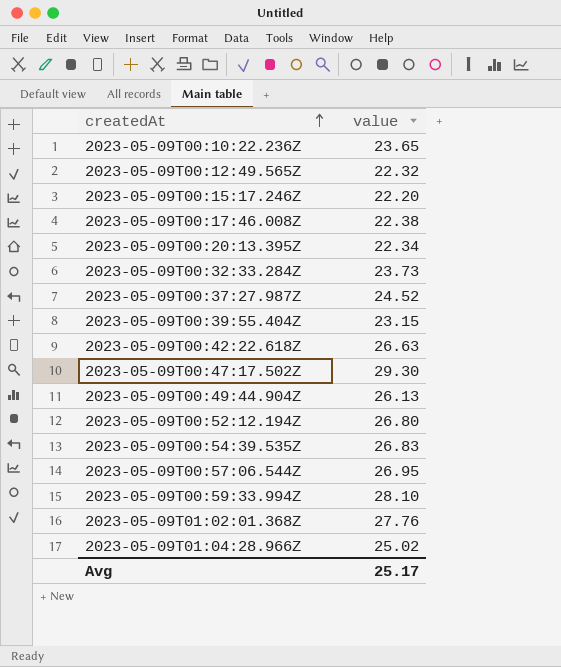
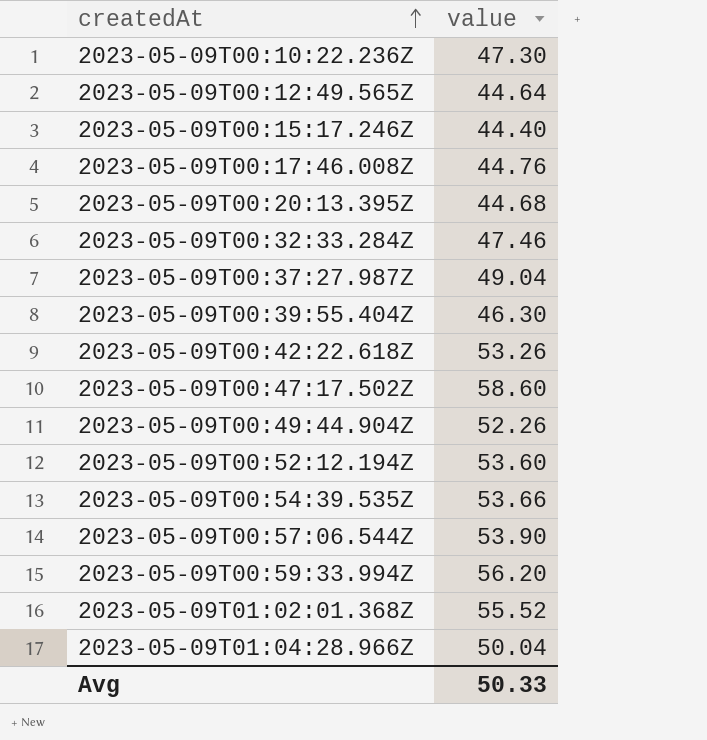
2023-05-09T00:10:22.236Z | value: 23.65 -> 47.30
2023-05-09T00:12:49.565Z | value: 22.32 -> 44.64
2023-05-09T00:15:17.246Z | value: 22.20 -> 44.40
2023-05-09T00:17:46.008Z | value: 22.38 -> 44.76
2023-05-09T00:20:13.395Z | value: 22.34 -> 44.68
2023-05-09T00:32:33.284Z | value: 23.73 -> 47.46
2023-05-09T00:37:27.987Z | value: 24.52 -> 49.04
2023-05-09T00:39:55.404Z | value: 23.15 -> 46.30
2023-05-09T00:42:22.618Z | value: 26.63 -> 53.26
2023-05-09T00:47:17.502Z | value: 29.30 -> 58.60
2023-05-09T00:49:44.904Z | value: 26.13 -> 52.26
2023-05-09T00:52:12.194Z | value: 26.80 -> 53.60
2023-05-09T00:54:39.535Z | value: 26.83 -> 53.66
2023-05-09T00:57:06.544Z | value: 26.95 -> 53.90
2023-05-09T00:59:33.994Z | value: 28.10 -> 56.20
2023-05-09T01:02:01.368Z | value: 27.76 -> 55.52
2023-05-09T01:04:28.966Z | value: 25.02 -> 50.04
Avg | value: 25.17 -> 50.33

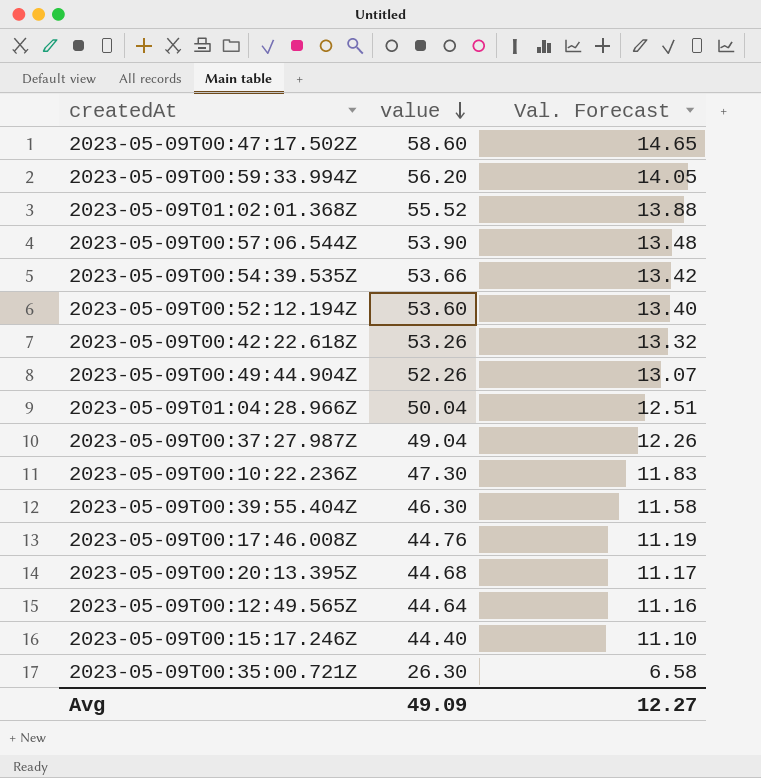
row order: createdAt ascending -> value descending
column Val. Forecast | formula: none -> [value] * 0.25
row 2023-05-09T00:32:33.284Z: 47.46 -> none
row 2023-05-09T00:35:00.721Z: none -> 26.30 | 6.58
Avg | value: 50.33 -> 49.09

